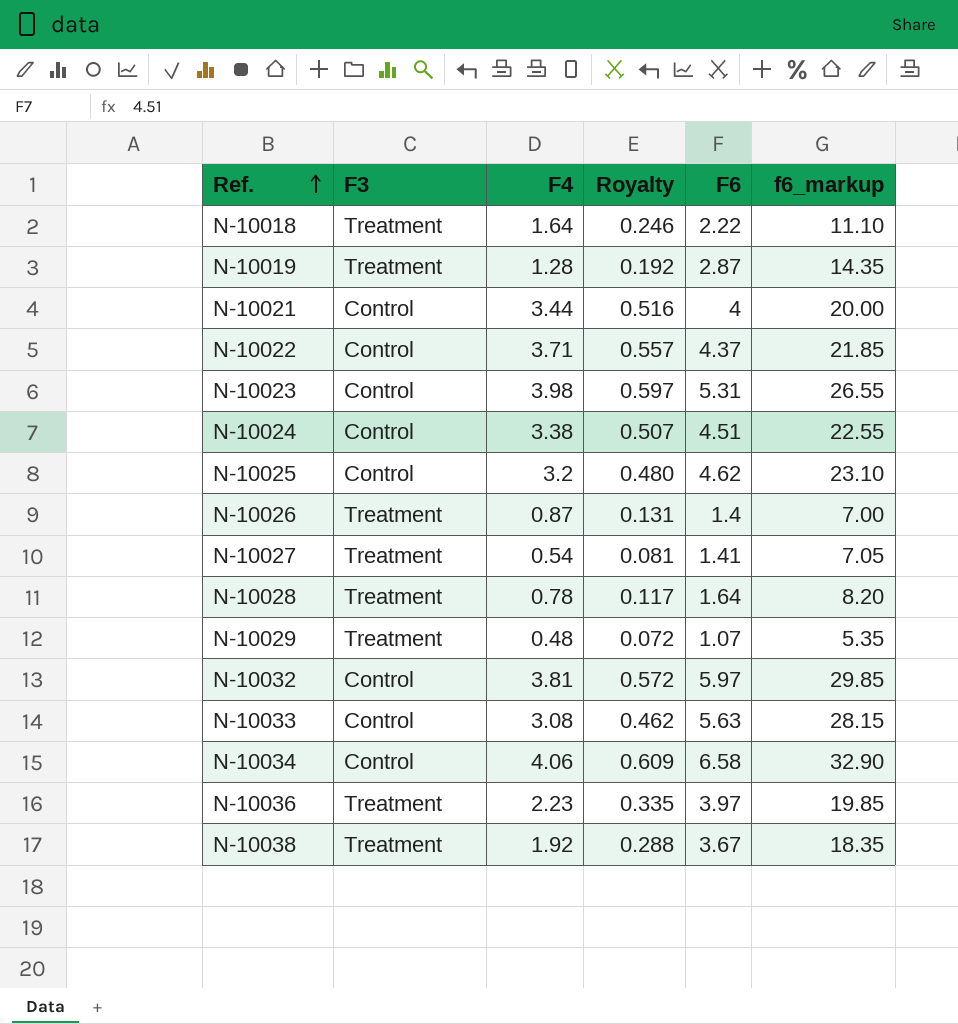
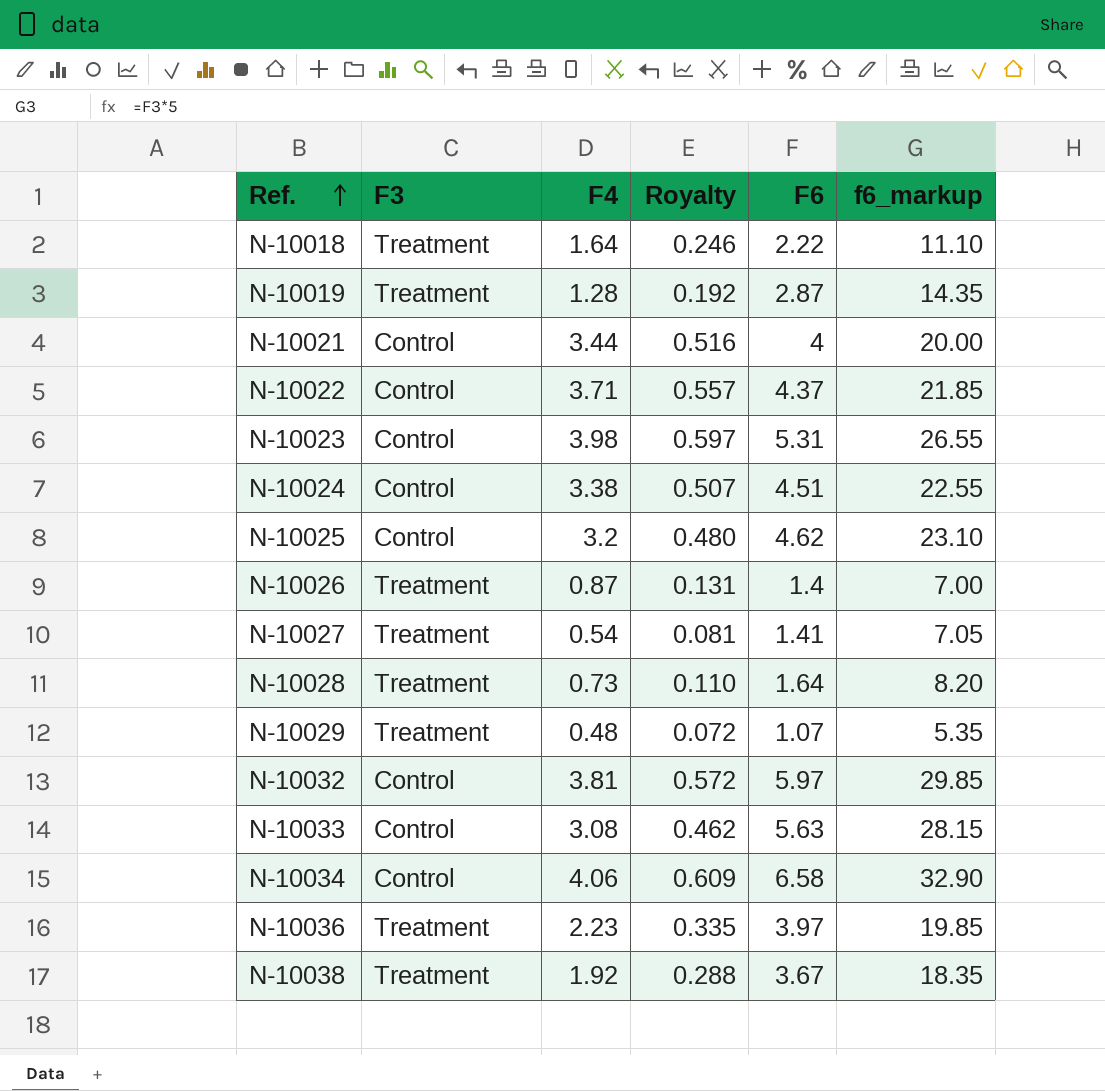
N-10028 | F4: 0.78 -> 0.73
N-10028 | Royalty: 0.117 -> 0.110

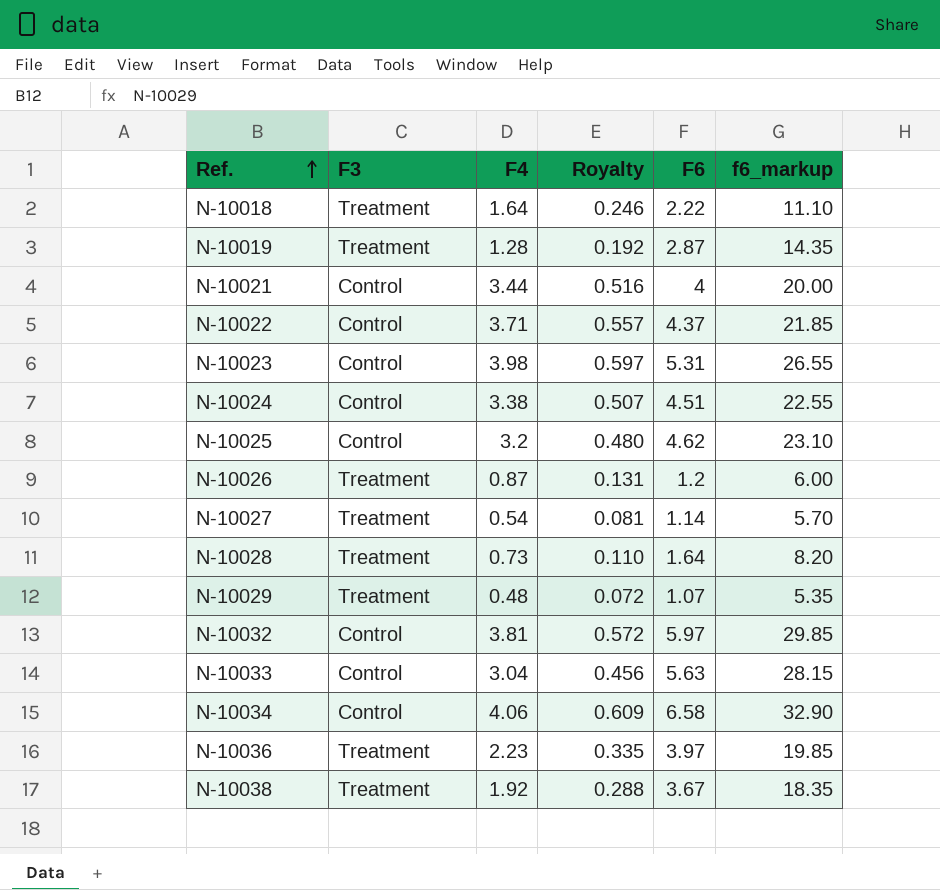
N-10026 | F6: 1.4 -> 1.2
N-10026 | f6_markup: 7.00 -> 6.00
N-10027 | F6: 1.41 -> 1.14
N-10027 | f6_markup: 7.05 -> 5.70
N-10033 | F4: 3.08 -> 3.04
N-10033 | Royalty: 0.462 -> 0.456

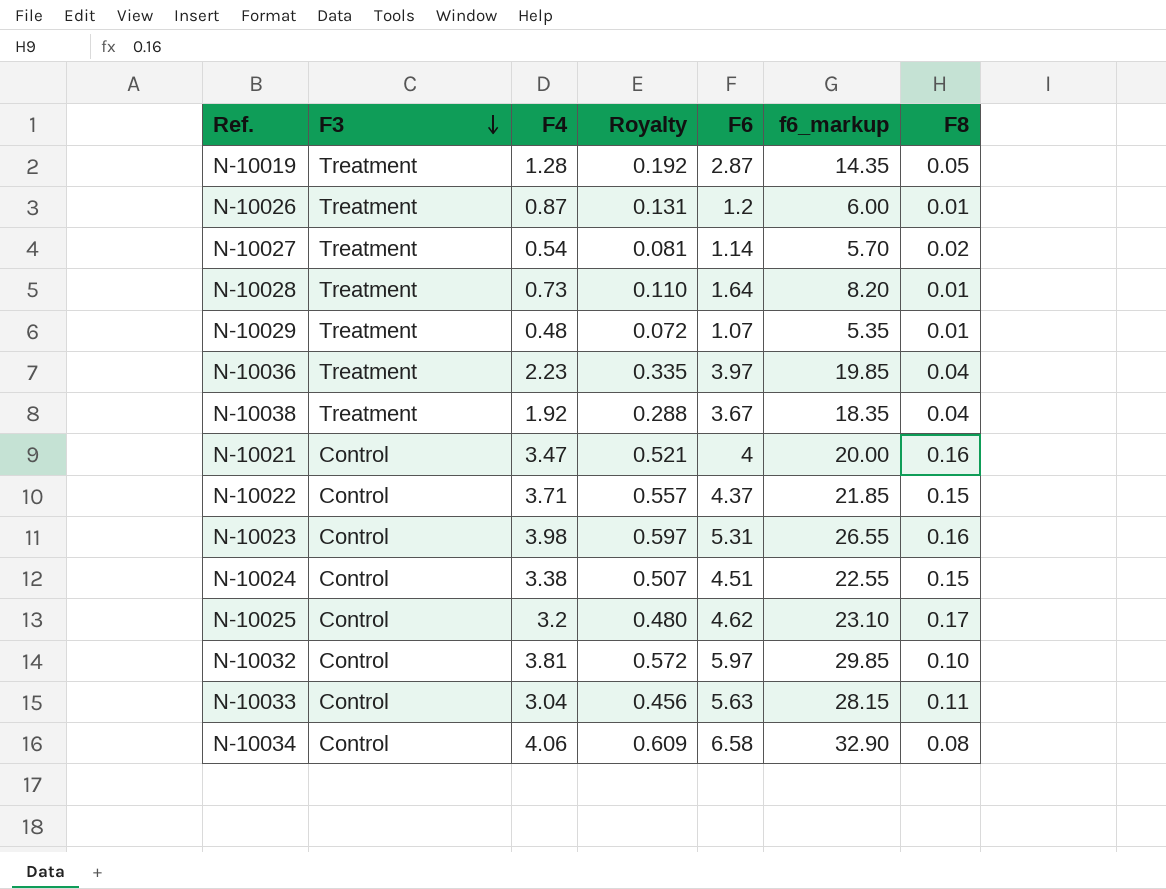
row order: Ref. ascending -> F3 descending
column F8 | position: none -> 7
row N-10018: Treatment | 1.64 | 0.246 | 2.22 | 11.10 -> none
N-10021 | F4: 3.44 -> 3.47
N-10021 | Royalty: 0.516 -> 0.521

